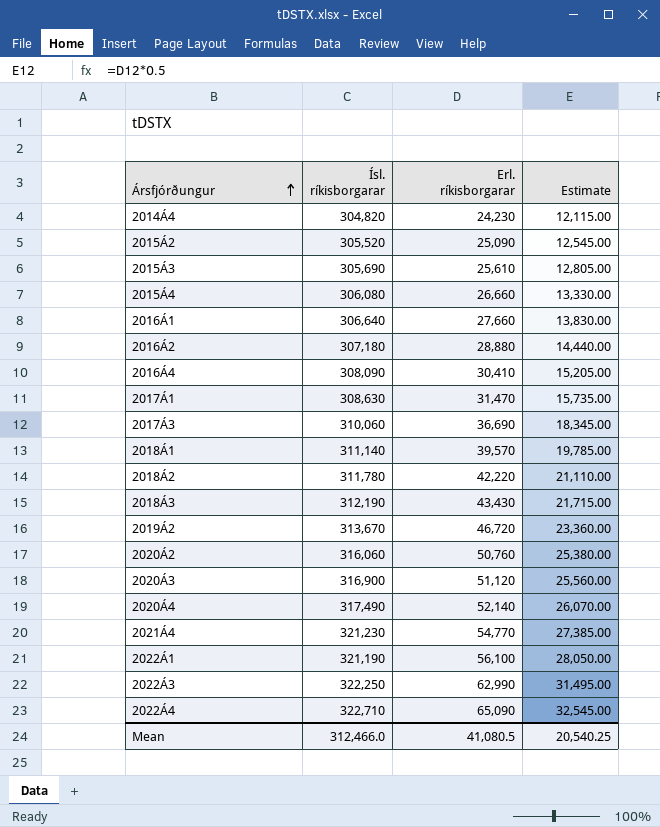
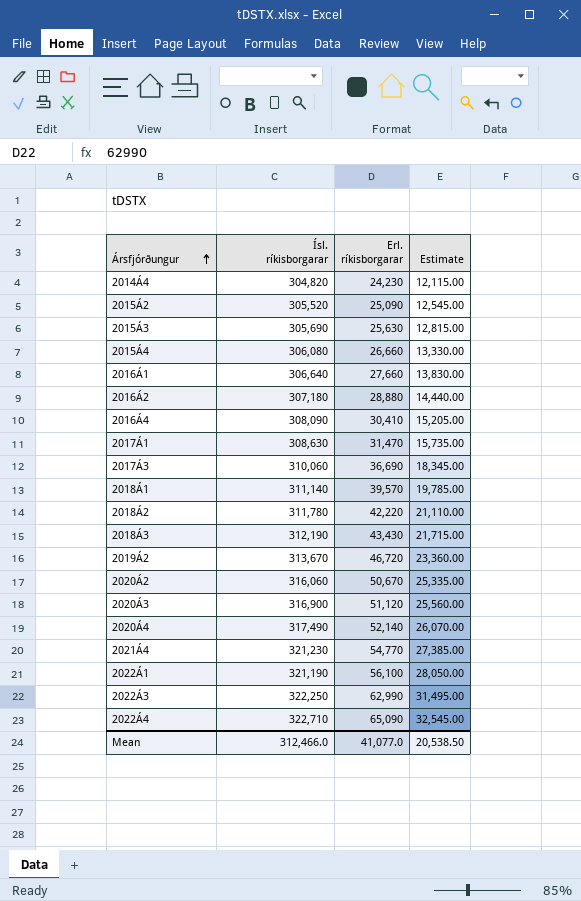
2015Á3 | Erl. ríkisborgarar: 25,610 -> 25,630
2015Á3 | Estimate: 12,805.00 -> 12,815.00
2020Á2 | Erl. ríkisborgarar: 50,760 -> 50,670
2020Á2 | Estimate: 25,380.00 -> 25,335.00
Mean | Erl. ríkisborgarar: 41,080.5 -> 41,077.0
Mean | Estimate: 20,540.25 -> 20,538.50

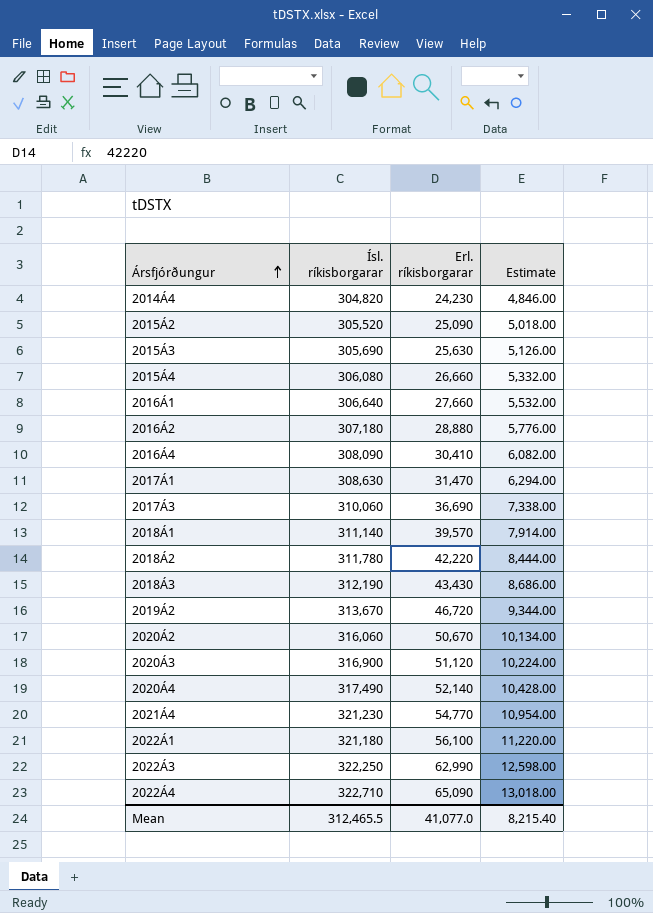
column Estimate | formula: [Erl. ríkisborgarar] * 0.5 -> [Erl. ríkisborgarar] * 0.2
2022Á1 | Ísl. ríkisborgarar: 321,190 -> 321,180
Mean | Ísl. ríkisborgarar: 312,466.0 -> 312,465.5
Mean | Estimate: 20,538.50 -> 8,215.40

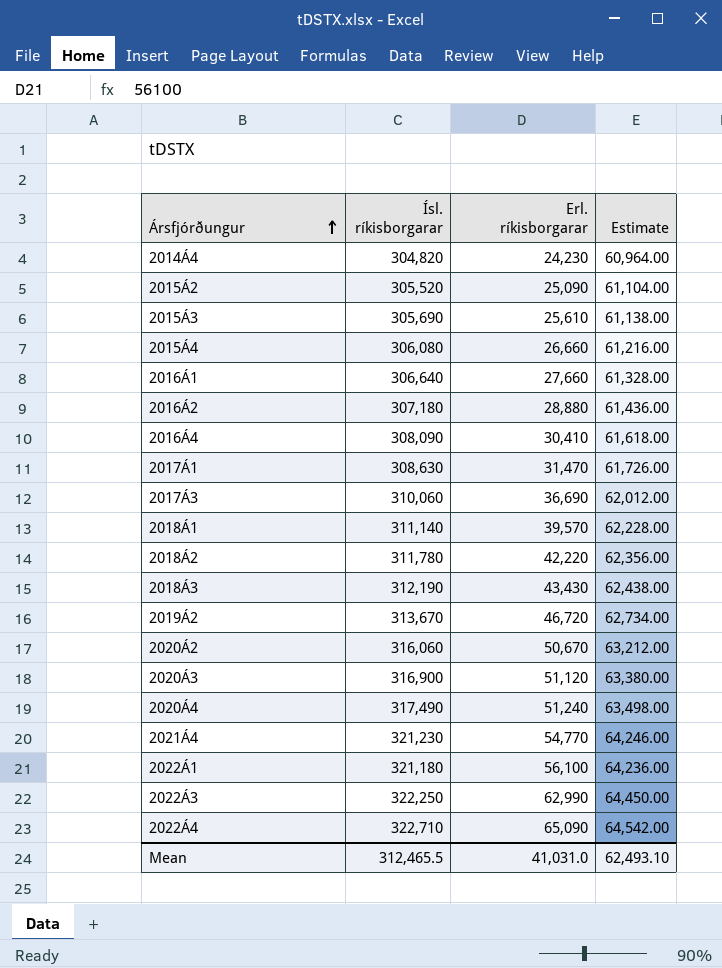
column Estimate | formula: [Erl. ríkisborgarar] * 0.2 -> [Ísl. ríkisborgarar] * 0.2
2015Á3 | Erl. ríkisborgarar: 25,630 -> 25,610
2020Á4 | Erl. ríkisborgarar: 52,140 -> 51,240
Mean | Erl. ríkisborgarar: 41,077.0 -> 41,031.0
Mean | Estimate: 8,215.40 -> 62,493.10

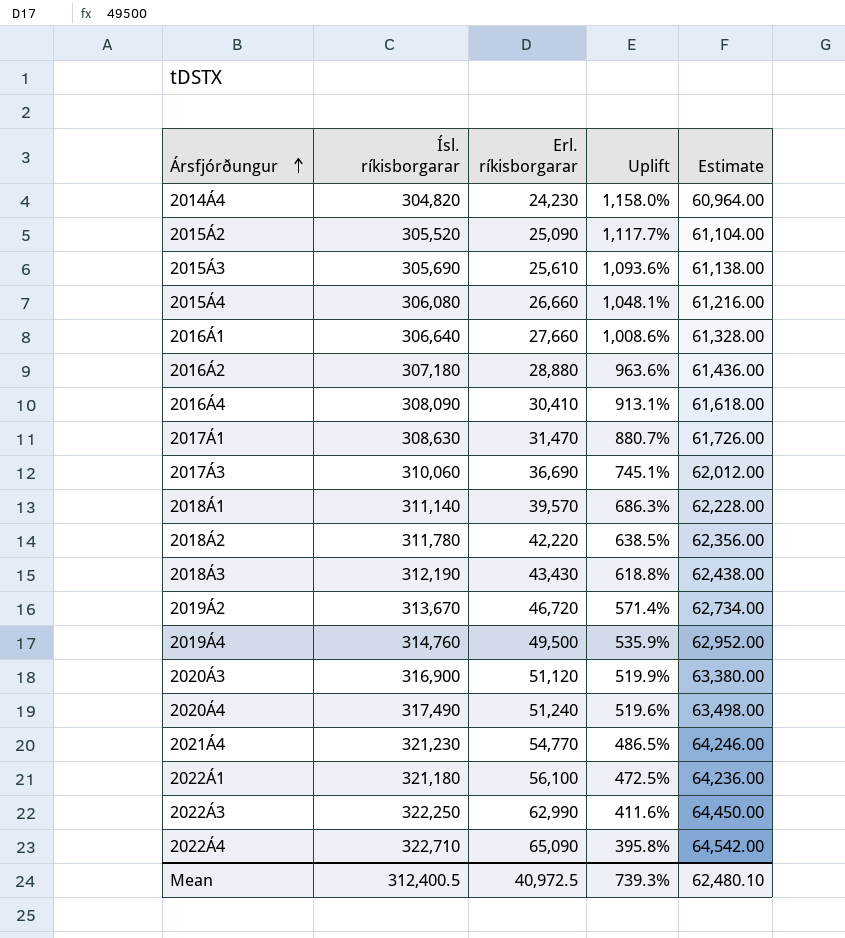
column Uplift | formula: none -> ([Ísl. ríkisborgarar] - [Erl. ríkisborgarar]) / [Erl. ríkisborgarar]
row 2020Á2: 316,060 | 50,670 | 63,212.00 -> none
row 2019Á4: none -> 314,760 | 49,500 | 535.9% | 62,952.00
Mean | Ísl. ríkisborgarar: 312,465.5 -> 312,400.5
Mean | Erl. ríkisborgarar: 41,031.0 -> 40,972.5
Mean | Estimate: 62,493.10 -> 62,480.10

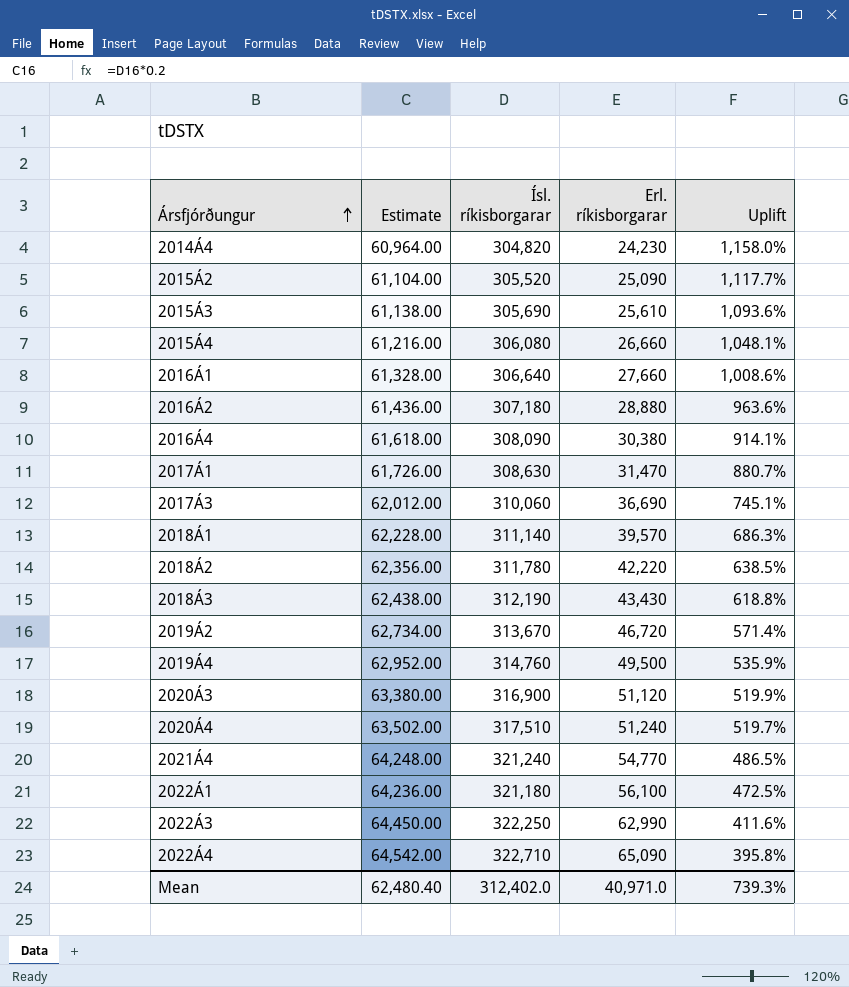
column Estimate | position: 5 -> 2
2016Á4 | Erl. ríkisborgarar: 30,410 -> 30,380
2016Á4 | Uplift: 913.1% -> 914.1%
2020Á4 | Estimate: 63,498.00 -> 63,502.00
2020Á4 | Ísl. ríkisborgarar: 317,490 -> 317,510
2020Á4 | Uplift: 519.6% -> 519.7%
2021Á4 | Estimate: 64,246.00 -> 64,248.00
2021Á4 | Ísl. ríkisborgarar: 321,230 -> 321,240
Mean | Estimate: 62,480.10 -> 62,480.40
Mean | Ísl. ríkisborgarar: 312,400.5 -> 312,402.0
Mean | Erl. ríkisborgarar: 40,972.5 -> 40,971.0

